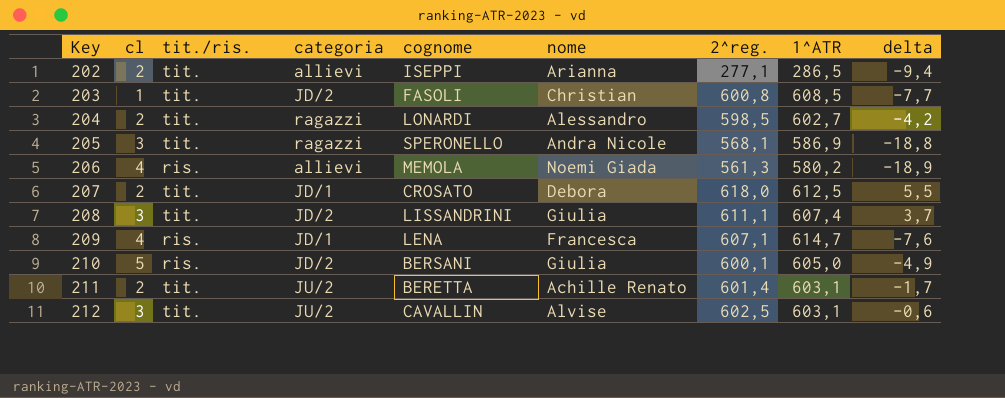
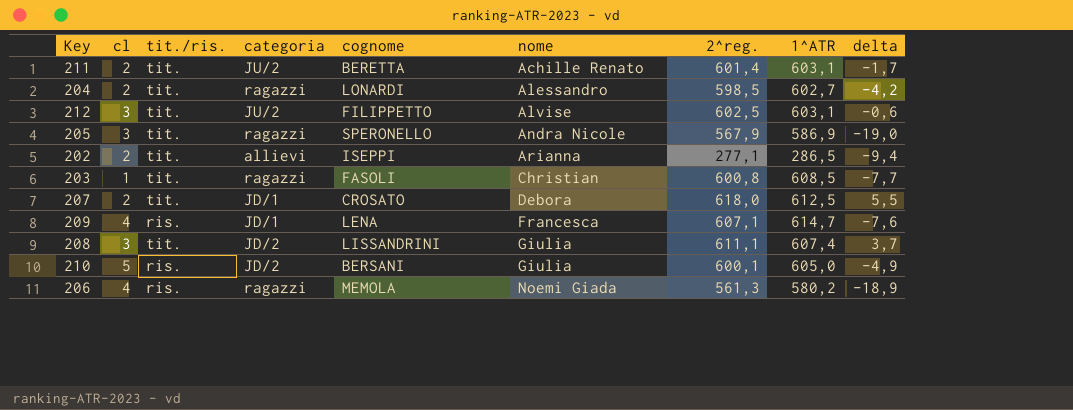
row order: Key ascending -> nome ascending
212 | cognome: CAVALLIN -> FILIPPETTO
205 | 2^reg.: 568,1 -> 567,9
205 | delta: -18,8 -> -19,0
203 | categoria: JD/2 -> ragazzi
206 | categoria: allievi -> ragazzi

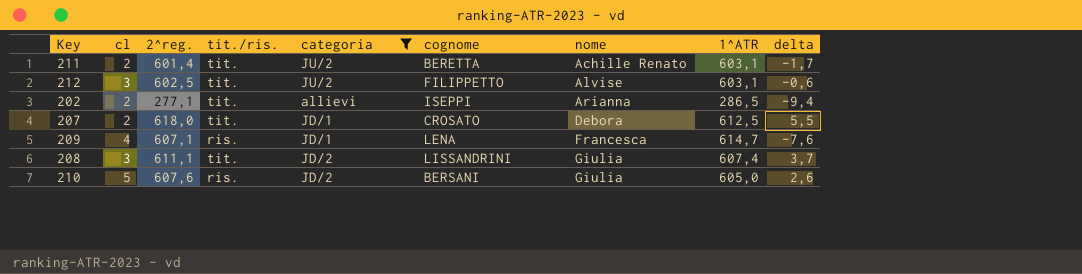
filter: none -> categoria != ragazzi
column 2^reg. | position: 7 -> 3
210 | 2^reg.: 600,1 -> 607,6
210 | delta: -4,9 -> 2,6

